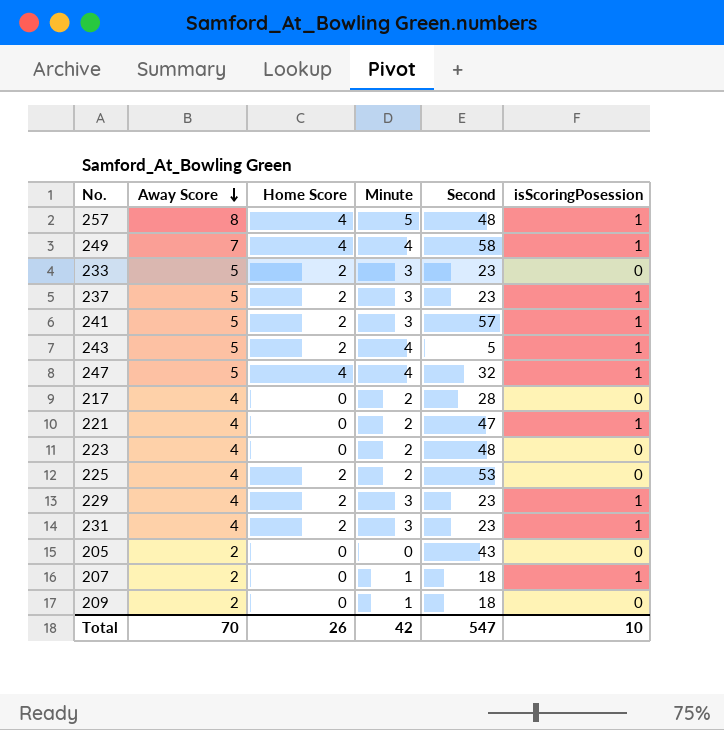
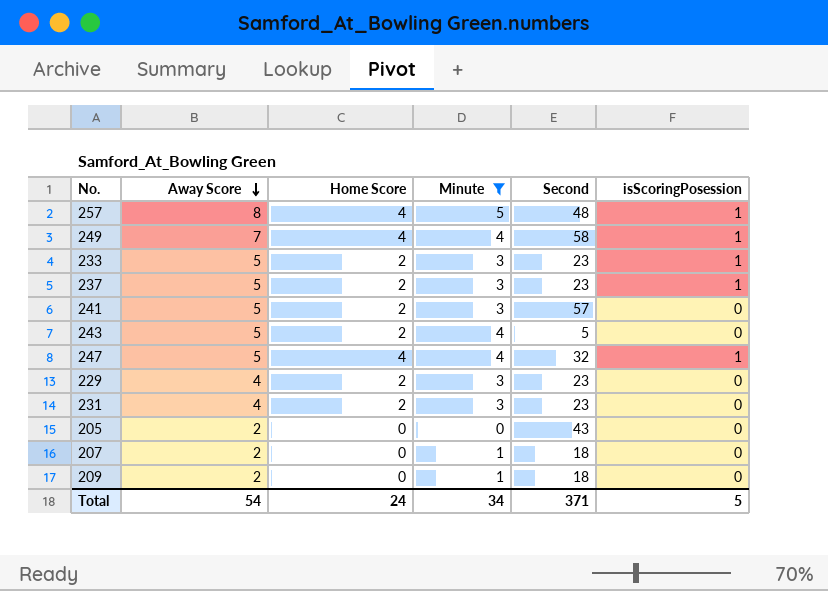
filter: none -> Minute != 2
233 | isScoringPosession: 0 -> 1
241 | isScoringPosession: 1 -> 0
243 | isScoringPosession: 1 -> 0
229 | isScoringPosession: 1 -> 0
231 | isScoringPosession: 1 -> 0
207 | isScoringPosession: 1 -> 0
Total | Away Score: 70 -> 54
Total | Home Score: 26 -> 24
Total | Minute: 42 -> 34
Total | Second: 547 -> 371
Total | isScoringPosession: 10 -> 5

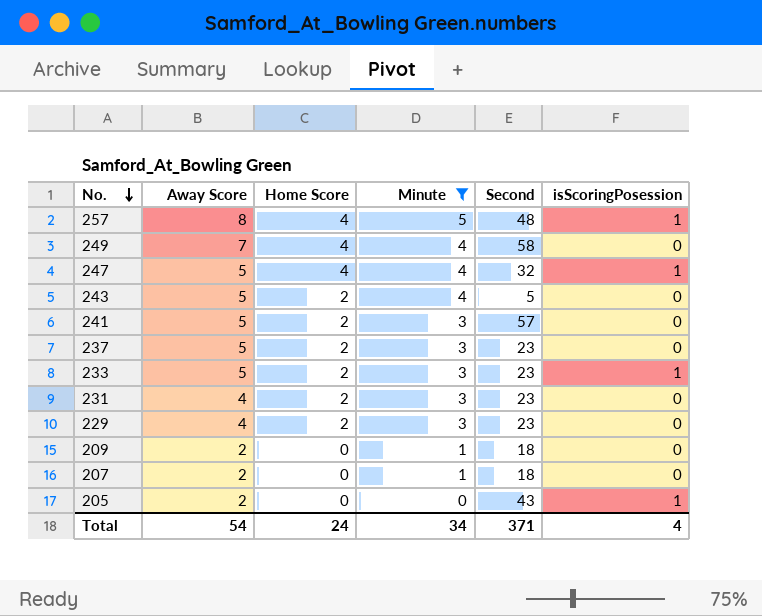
row order: Away Score descending -> No. descending
249 | isScoringPosession: 1 -> 0
237 | isScoringPosession: 1 -> 0
205 | isScoringPosession: 0 -> 1
Total | isScoringPosession: 5 -> 4

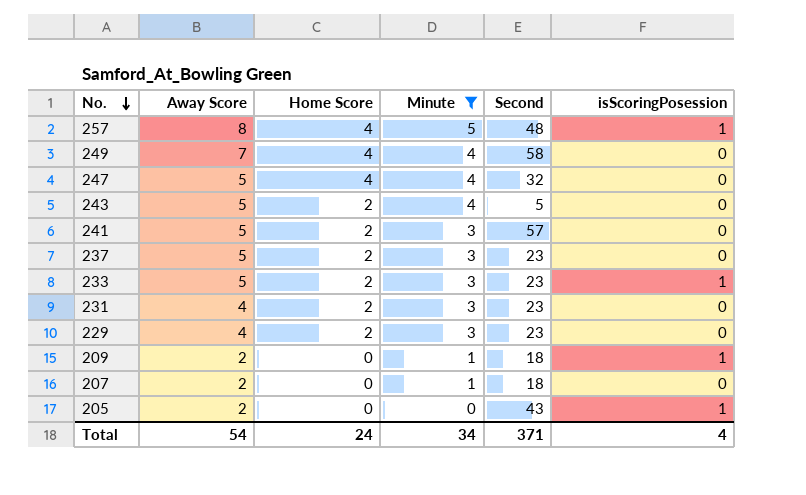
247 | isScoringPosession: 1 -> 0
209 | isScoringPosession: 0 -> 1

